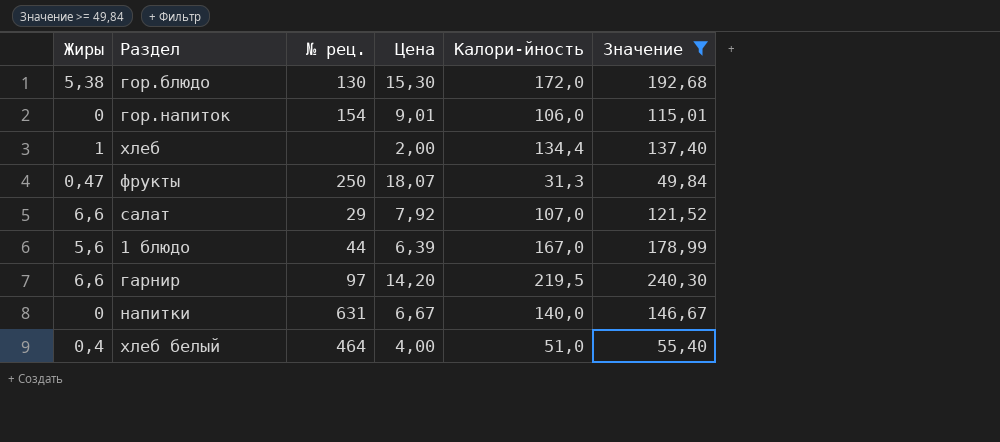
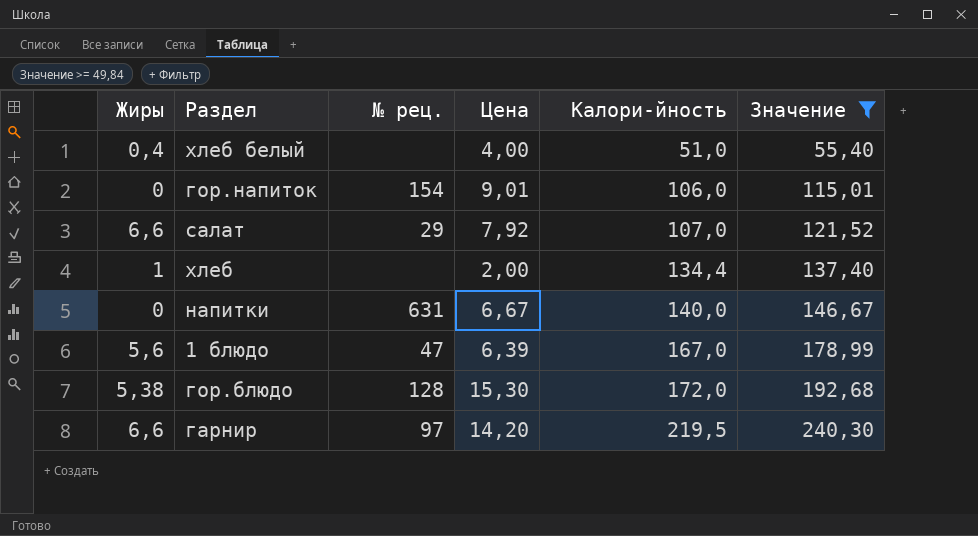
row order: none -> Калори-йность ascending
row фрукты: 0,47 | 250 | 18,07 | 31,3 | 49,84 -> none
хлеб белый | № рец.: 464 -> none
1 блюдо | № рец.: 44 -> 47
гор.блюдо | № рец.: 130 -> 128

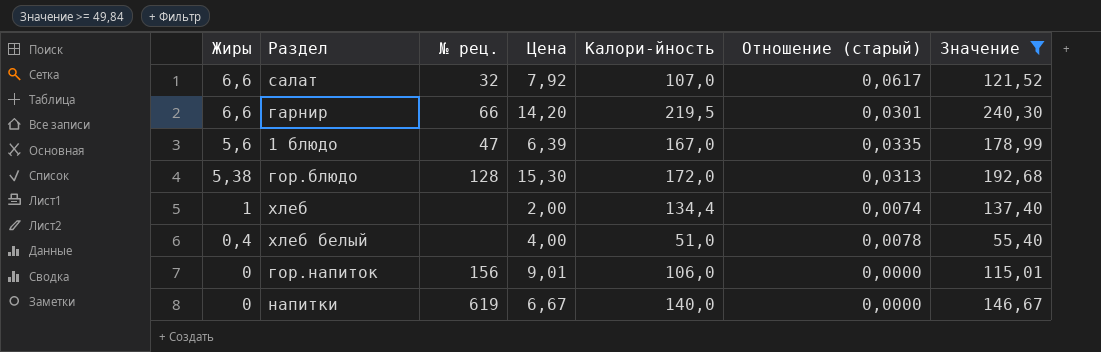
row order: Калори-йность ascending -> Жиры descending
column Отношение (старый) | formula: none -> [Жиры] / [Калори-йность]
салат | № рец.: 29 -> 32
гарнир | № рец.: 97 -> 66
гор.напиток | № рец.: 154 -> 156
напитки | № рец.: 631 -> 619

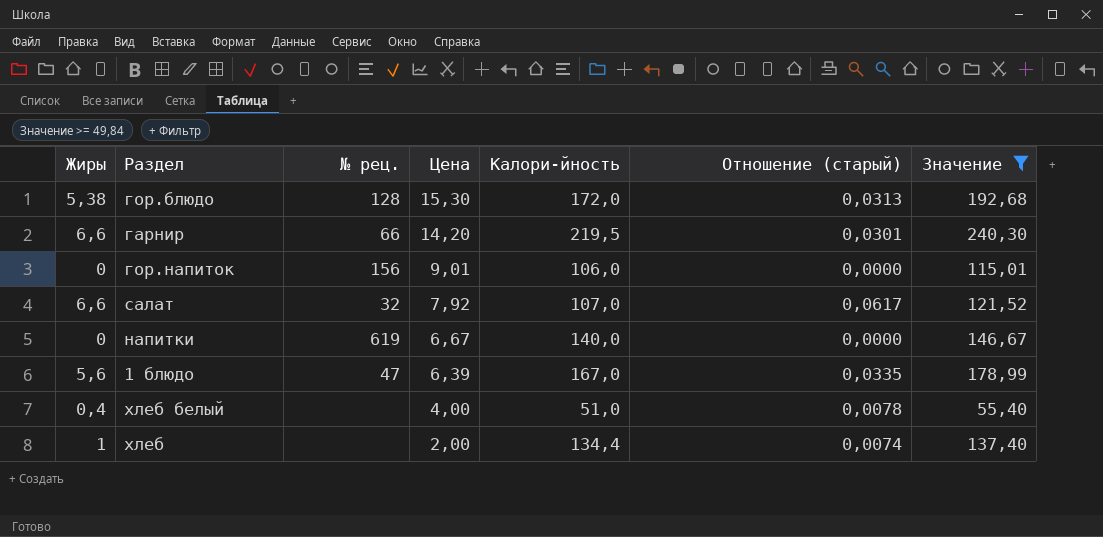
row order: Жиры descending -> Цена descending

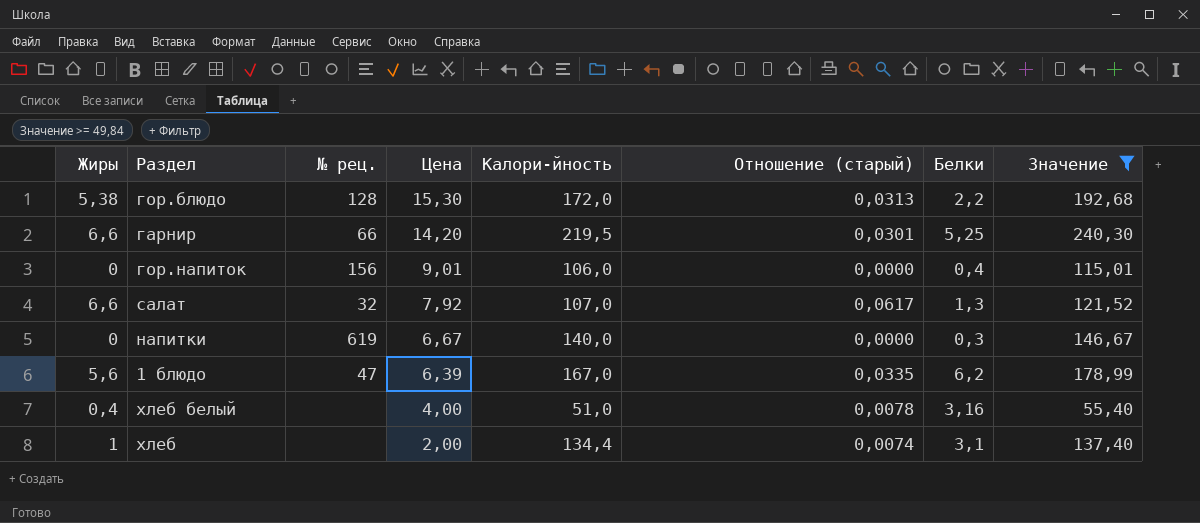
column Белки | position: none -> 7

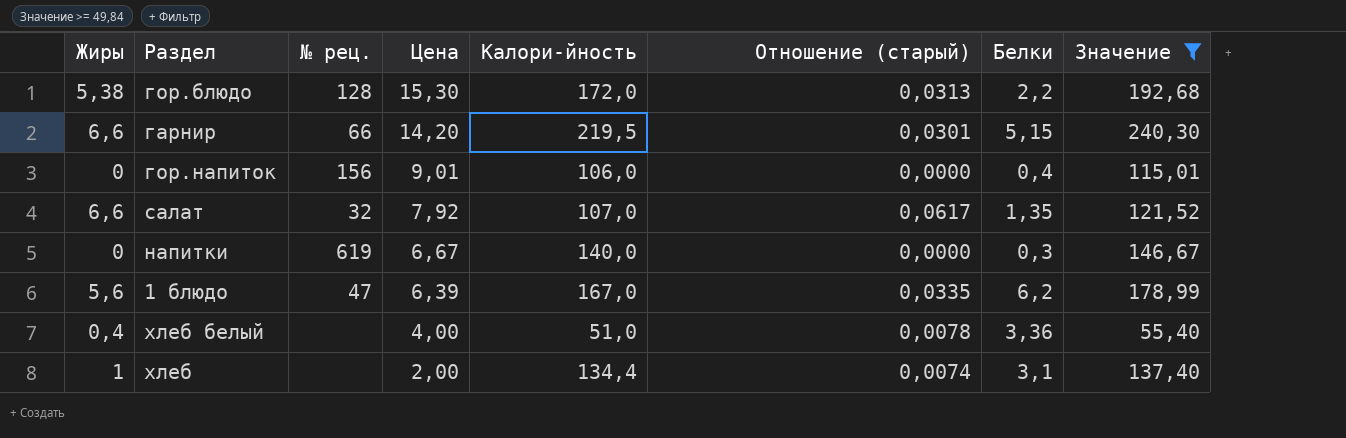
гарнир | Белки: 5,25 -> 5,15
салат | Белки: 1,3 -> 1,35
хлеб белый | Белки: 3,16 -> 3,36

